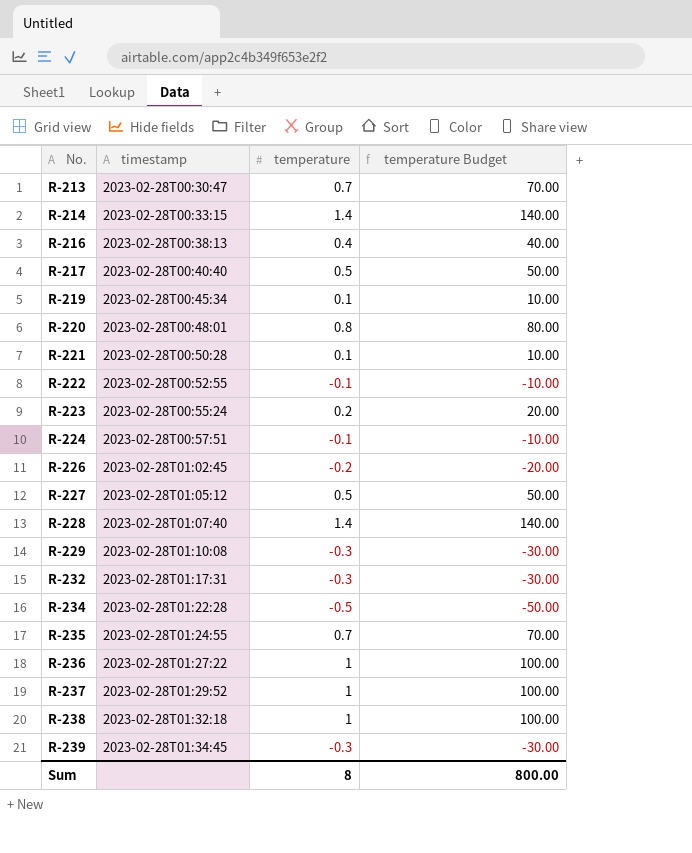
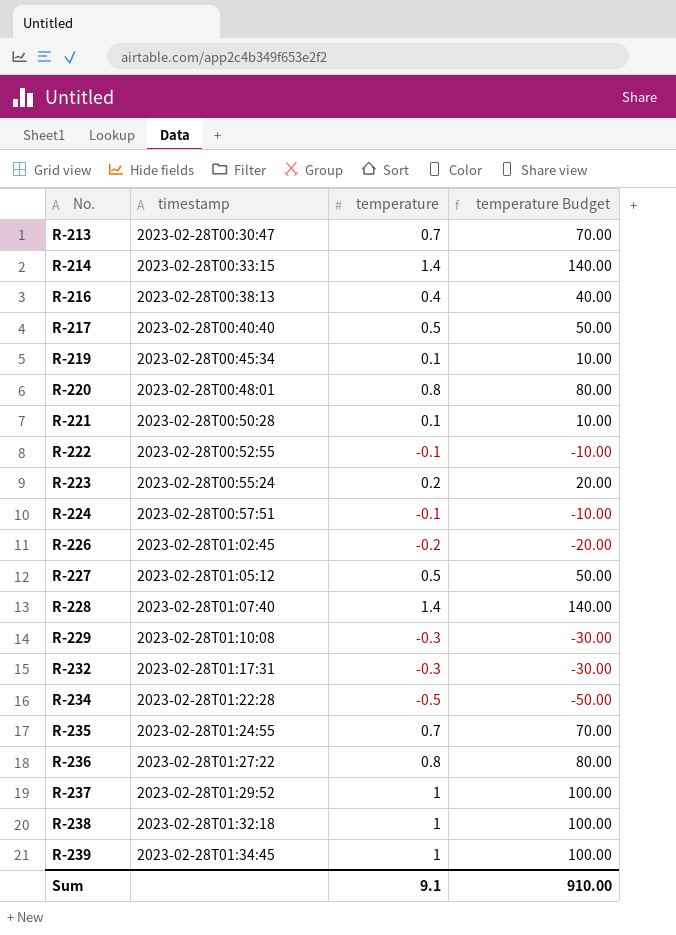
R-236 | temperature: 1 -> 0.8
R-236 | temperature Budget: 100.00 -> 80.00
R-239 | temperature: -0.3 -> 1
R-239 | temperature Budget: -30.00 -> 100.00
Sum | temperature: 8 -> 9.1
Sum | temperature Budget: 800.00 -> 910.00

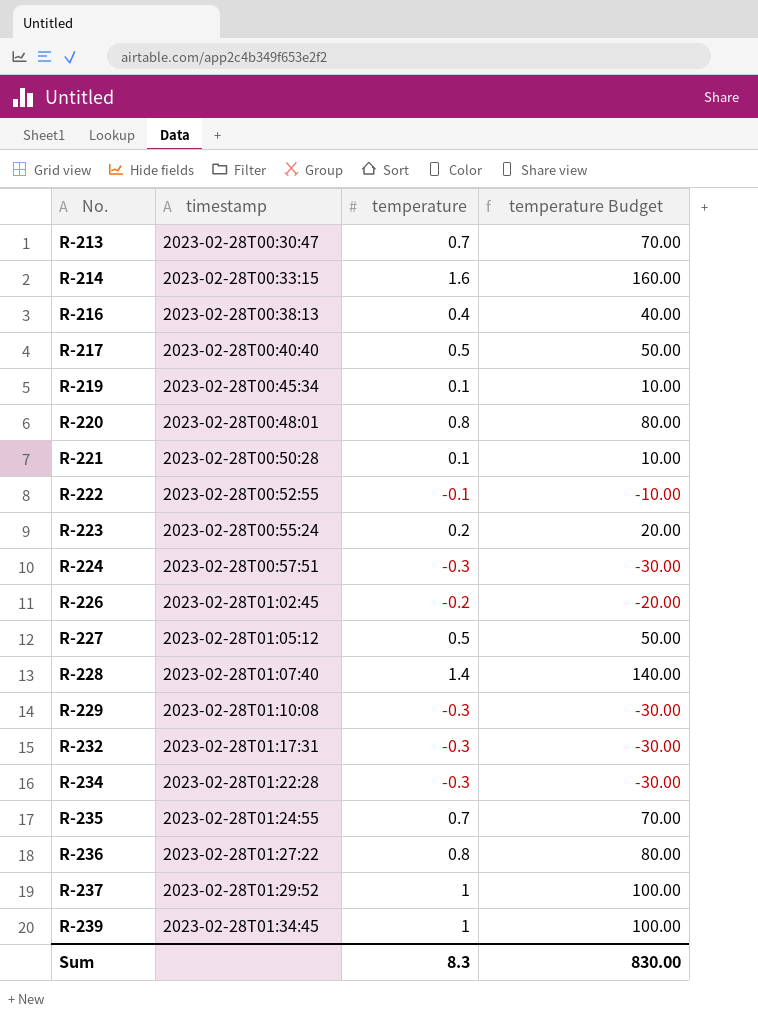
row R-238: 2023-02-28T01:32:18 | 1 | 100.00 -> none
R-214 | temperature: 1.4 -> 1.6
R-214 | temperature Budget: 140.00 -> 160.00
R-224 | temperature: -0.1 -> -0.3
R-224 | temperature Budget: -10.00 -> -30.00
R-234 | temperature: -0.5 -> -0.3
R-234 | temperature Budget: -50.00 -> -30.00
Sum | temperature: 9.1 -> 8.3
Sum | temperature Budget: 910.00 -> 830.00

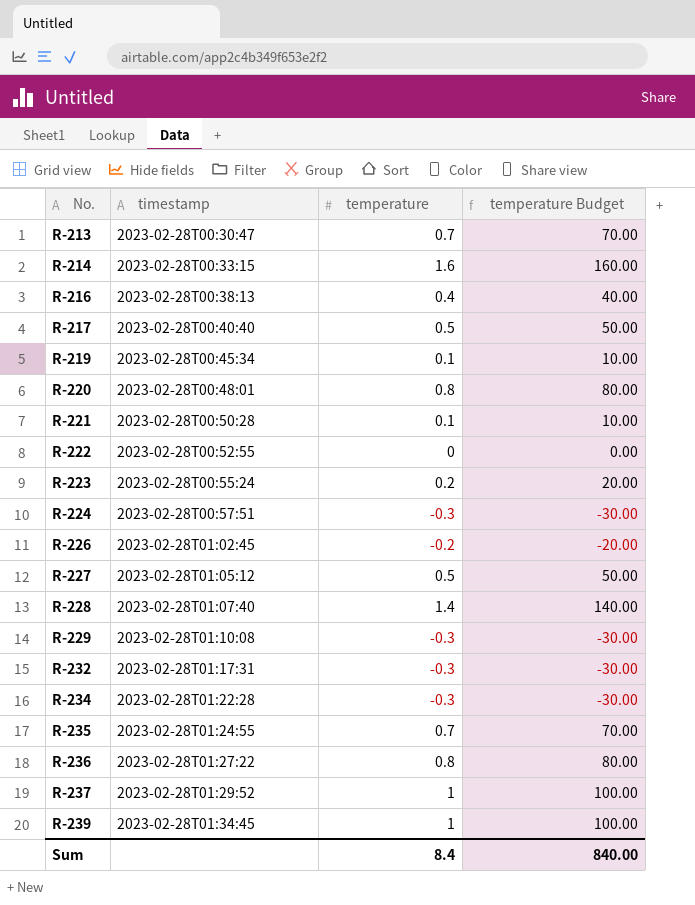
R-222 | temperature: -0.1 -> 0
R-222 | temperature Budget: -10.00 -> 0.00
Sum | temperature: 8.3 -> 8.4
Sum | temperature Budget: 830.00 -> 840.00

